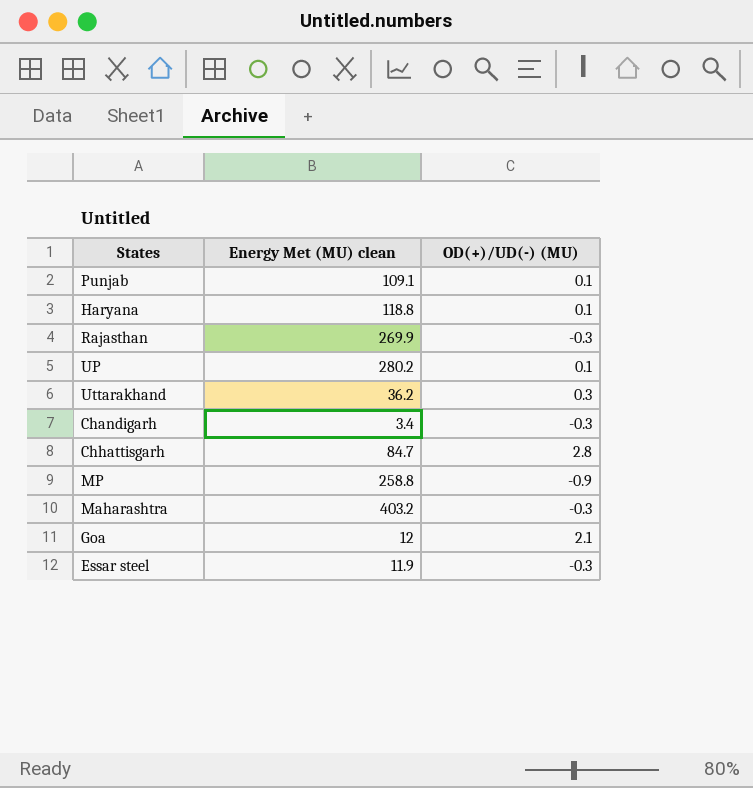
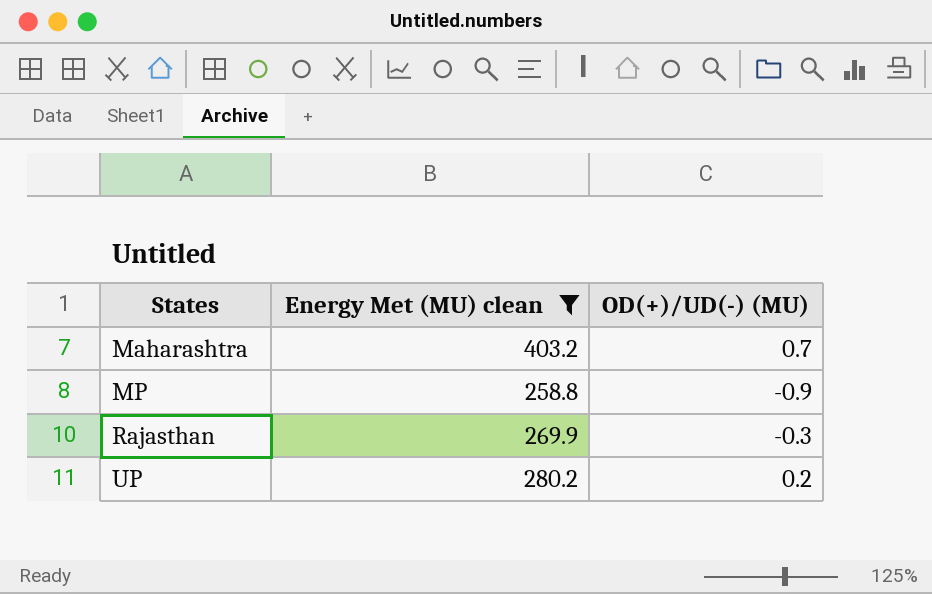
filter: none -> Energy Met (MU) clean >= 258.8
row order: none -> States ascending
Maharashtra | OD(+)/UD(-) (MU): -0.3 -> 0.7
UP | OD(+)/UD(-) (MU): 0.1 -> 0.2

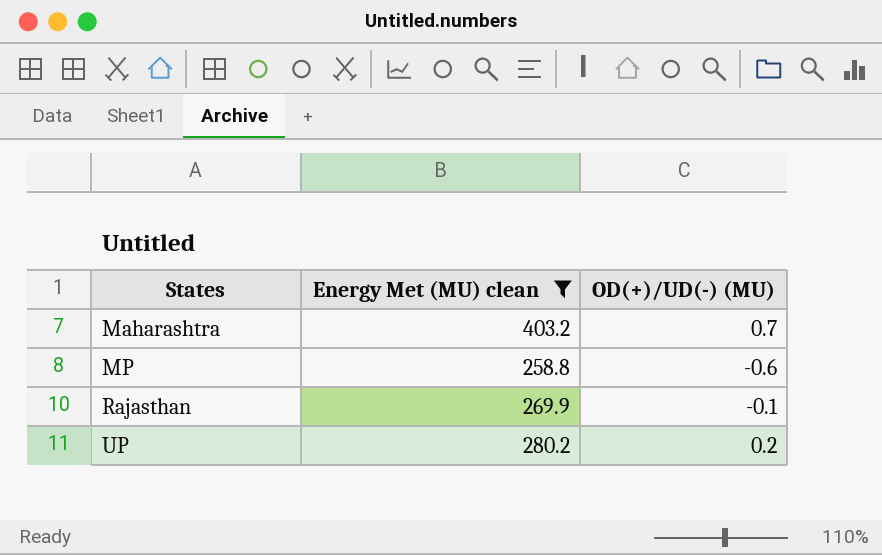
MP | OD(+)/UD(-) (MU): -0.9 -> -0.6
Rajasthan | OD(+)/UD(-) (MU): -0.3 -> -0.1

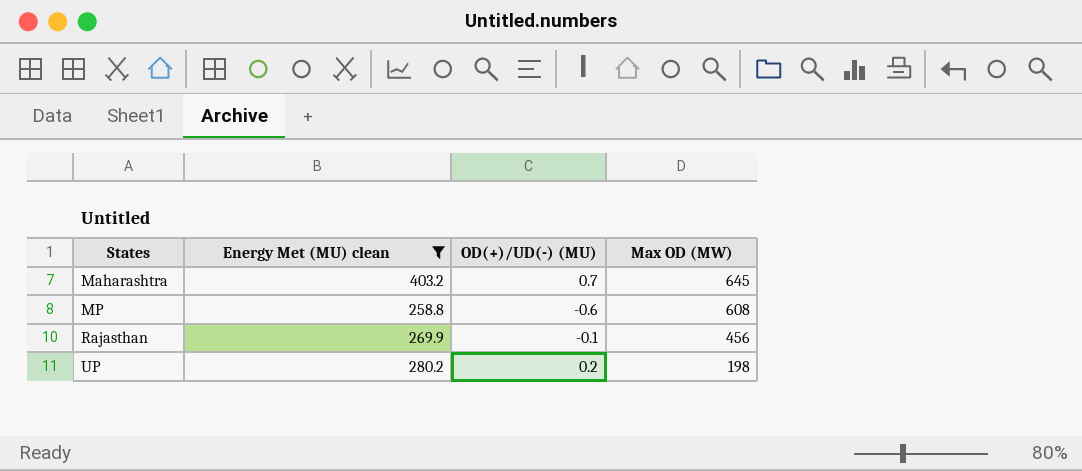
column Max OD (MW) | position: none -> 4

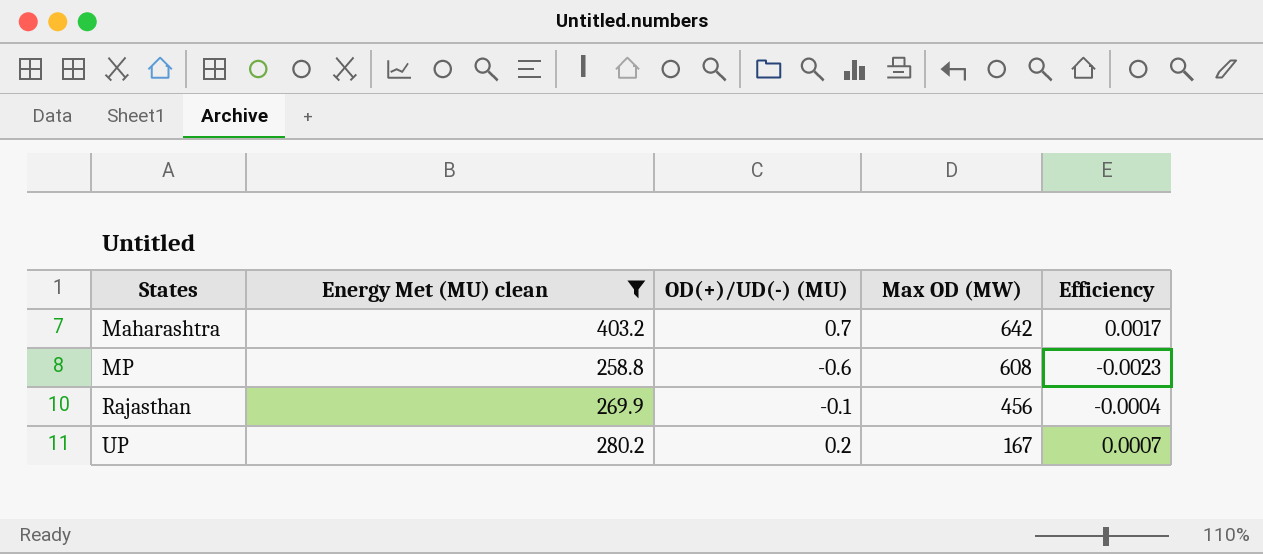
column Efficiency | formula: none -> [OD(+)/UD(-) (MU)] / [Energy Met (MU) clean]
Maharashtra | Max OD (MW): 645 -> 642
UP | Max OD (MW): 198 -> 167

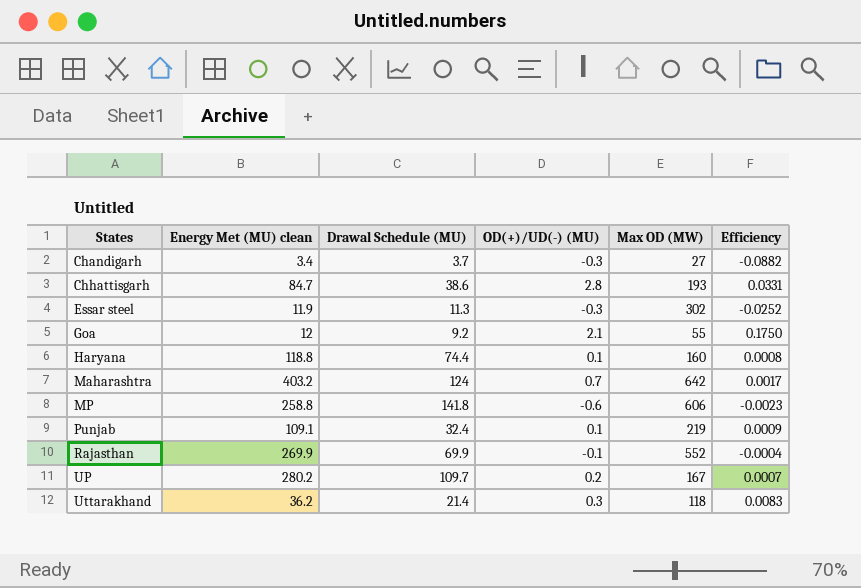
filter: Energy Met (MU) clean >= 258.8 -> none
column Drawal Schedule (MU) | position: none -> 3
MP | Max OD (MW): 608 -> 606
Rajasthan | Max OD (MW): 456 -> 552

